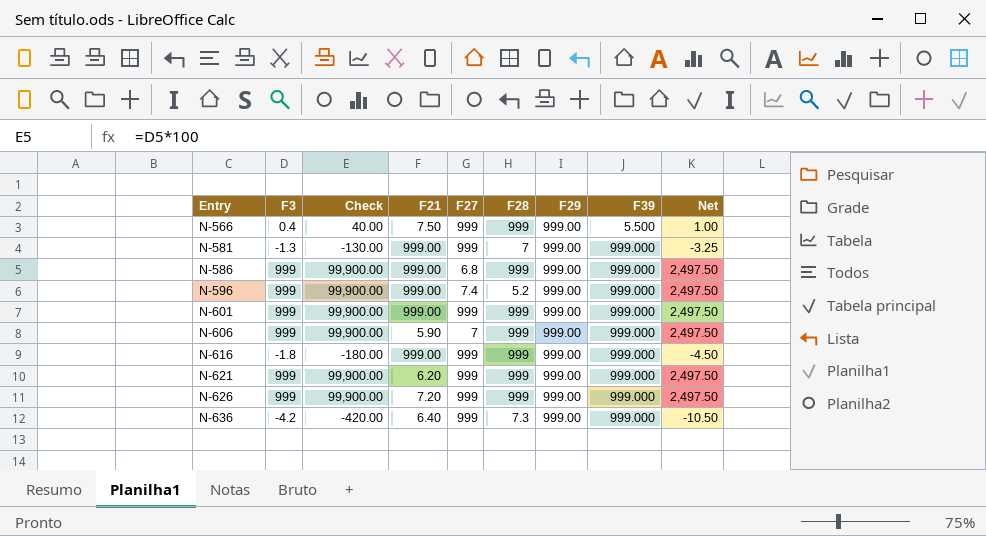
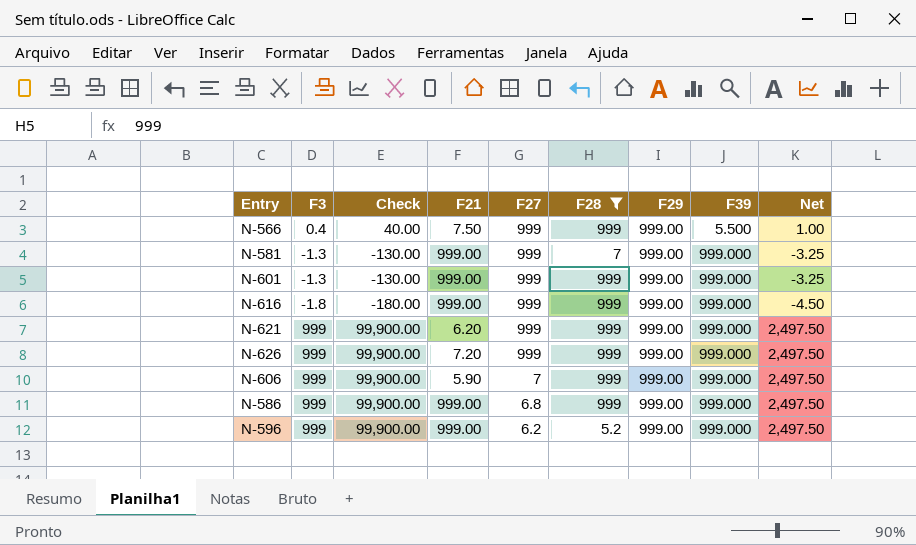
filter: none -> F28 != 7.3
row order: Entry ascending -> F27 descending
N-601 | F3: 999 -> -1.3
N-601 | Check: 99,900.00 -> -130.00
N-601 | Net: 2,497.50 -> -3.25
N-596 | F27: 7.4 -> 6.2

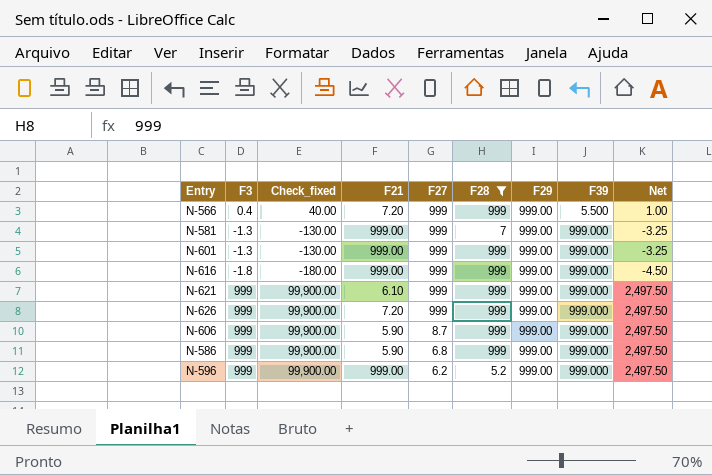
column name: Check -> Check_fixed
N-566 | F21: 7.50 -> 7.20
N-621 | F21: 6.20 -> 6.10
N-606 | F27: 7 -> 8.7
N-586 | F21: 999.00 -> 5.90

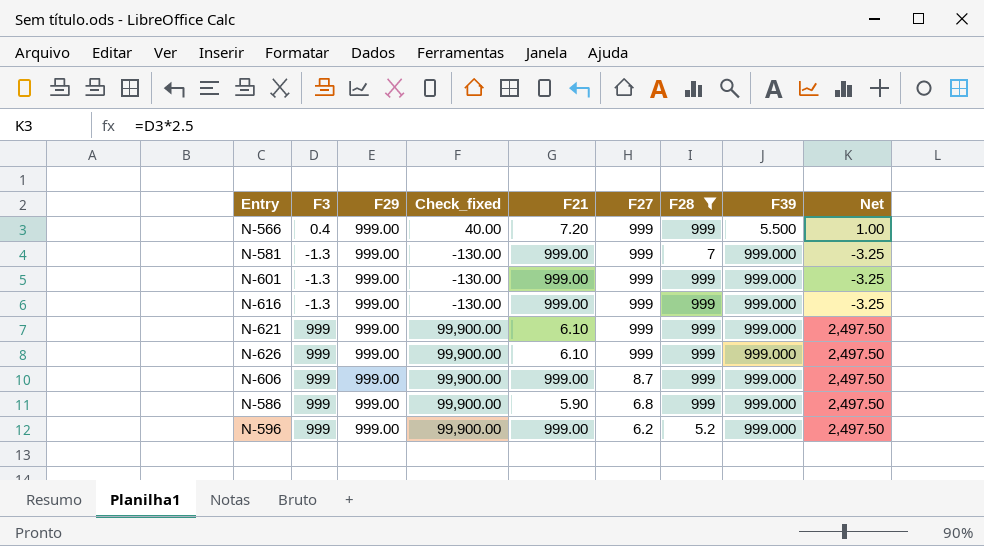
column F29 | position: 7 -> 3
N-616 | F3: -1.8 -> -1.3
N-616 | Check_fixed: -180.00 -> -130.00
N-616 | Net: -4.50 -> -3.25
N-626 | F21: 7.20 -> 6.10
N-606 | F21: 5.90 -> 999.00

